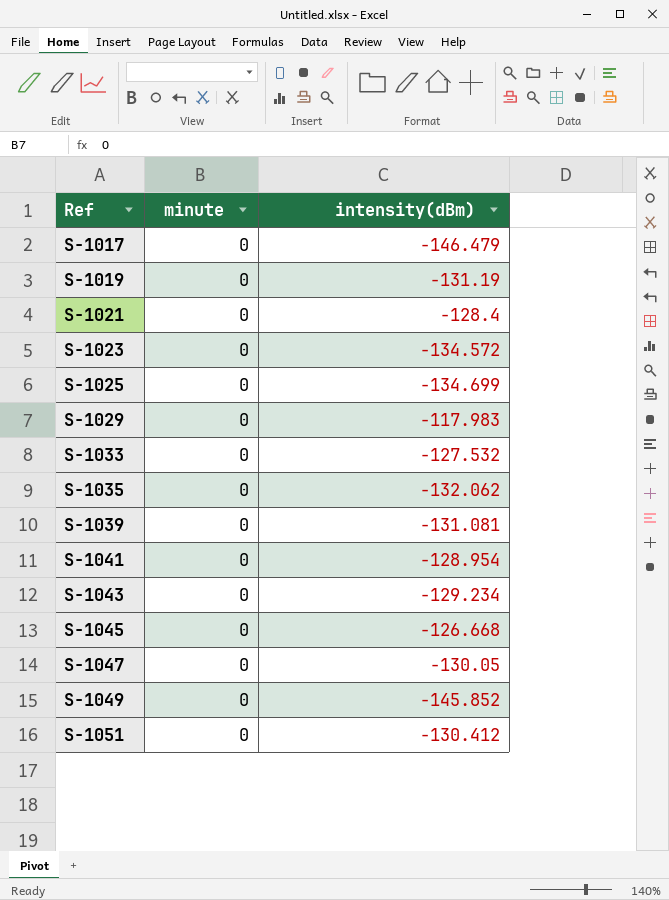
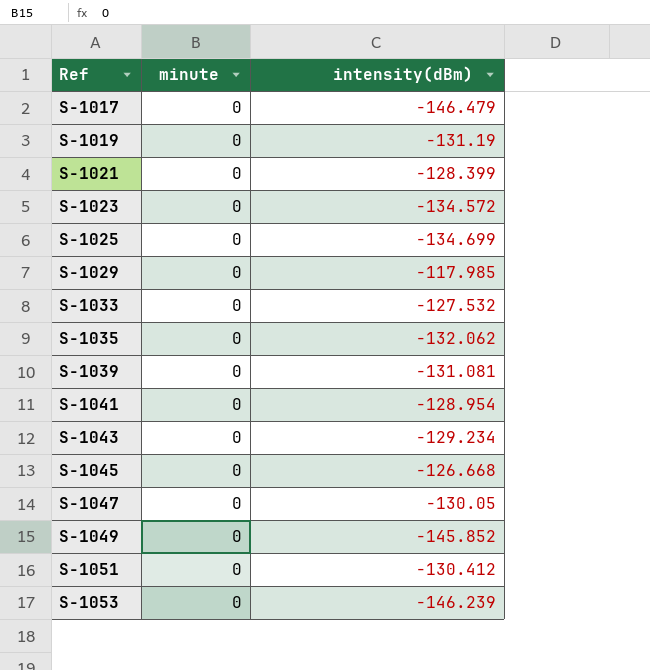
S-1021 | intensity(dBm): -128.4 -> -128.399
S-1029 | intensity(dBm): -117.983 -> -117.985
row S-1053: none -> 0 | -146.239

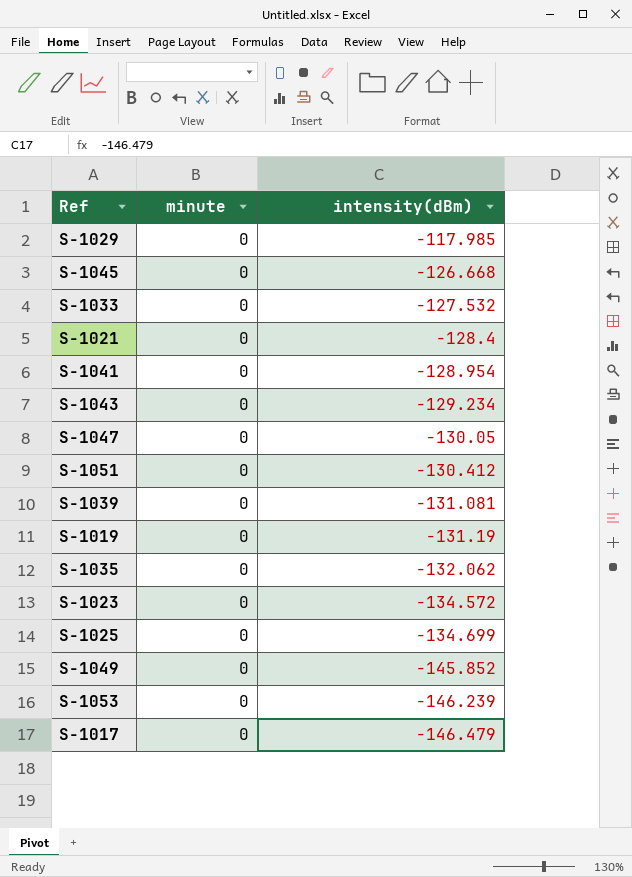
row order: Ref ascending -> intensity(dBm) descending
S-1021 | intensity(dBm): -128.399 -> -128.4

